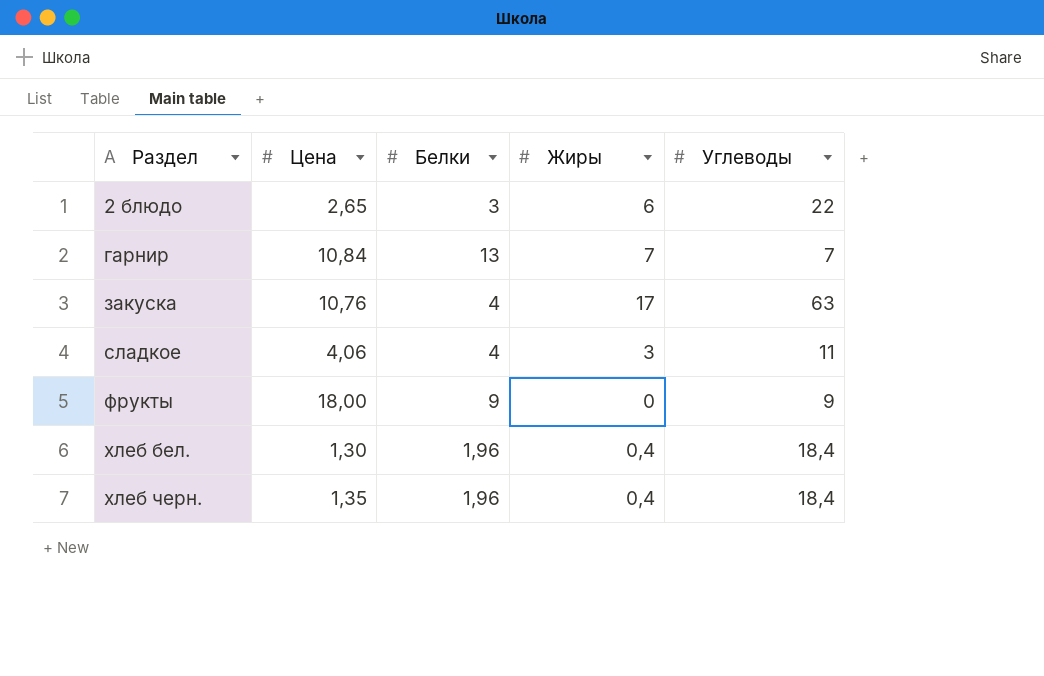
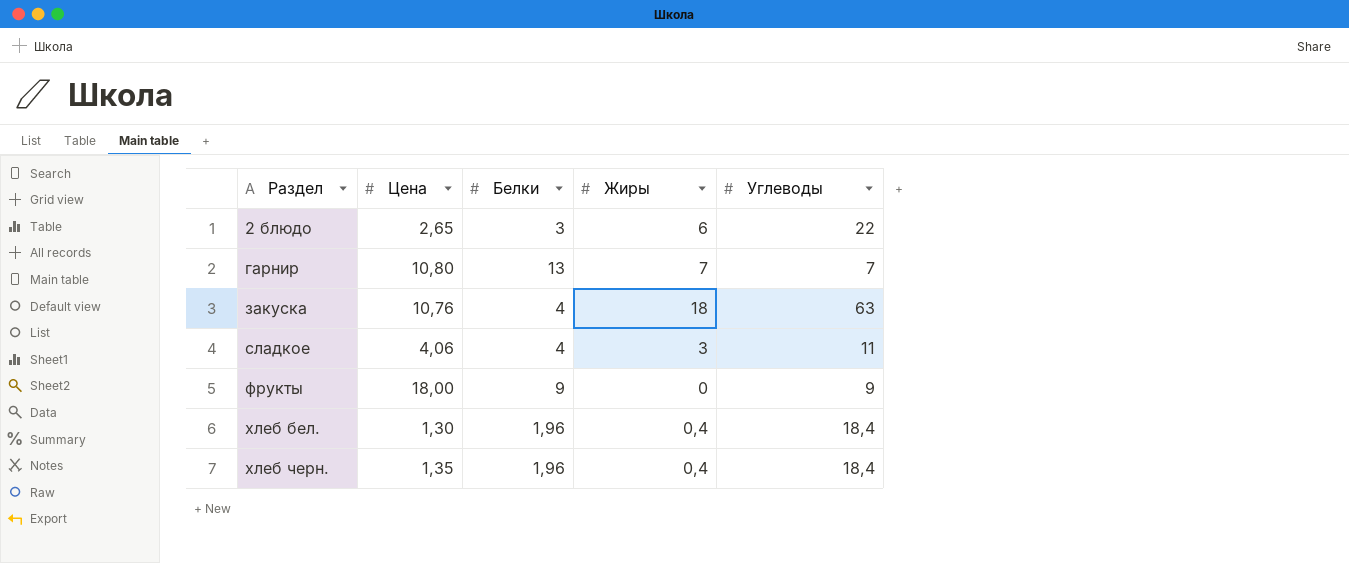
гарнир | Цена: 10,84 -> 10,80
закуска | Жиры: 17 -> 18

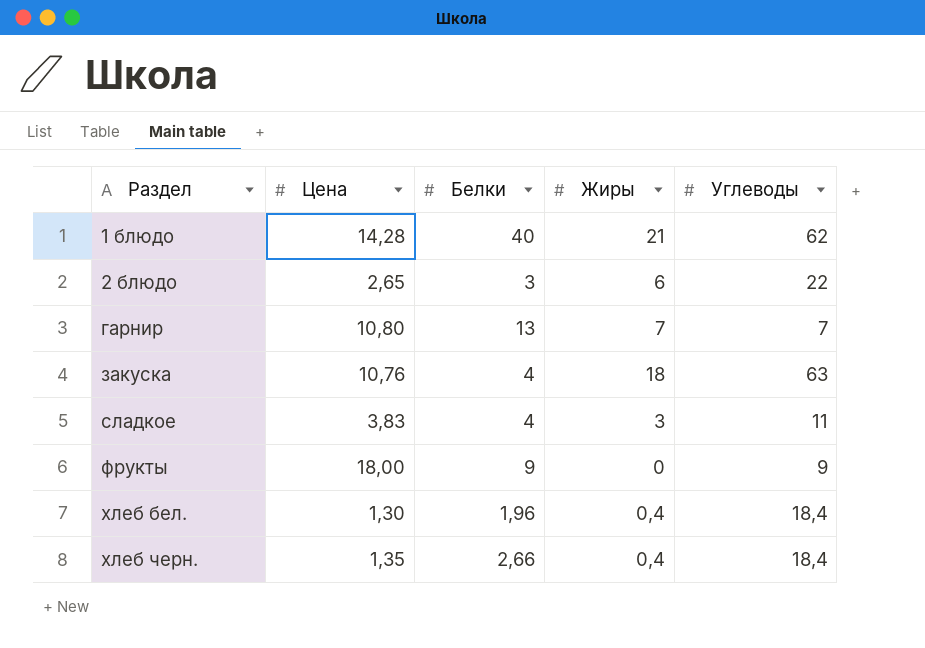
row 1 блюдо: none -> 14,28 | 40 | 21 | 62
сладкое | Цена: 4,06 -> 3,83
хлеб черн. | Белки: 1,96 -> 2,66

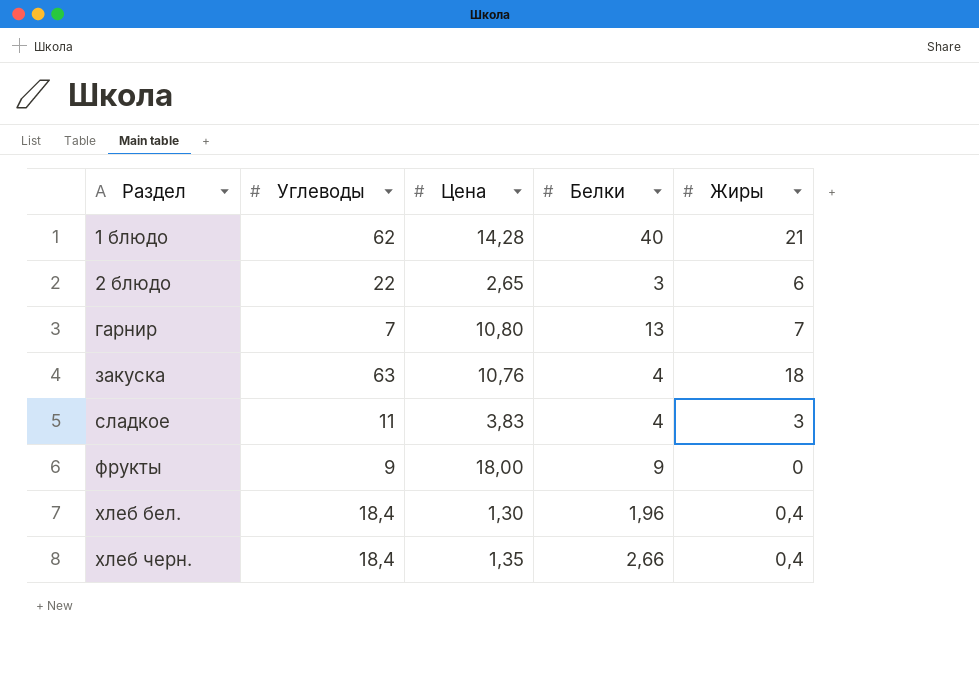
column Углеводы | position: 5 -> 2

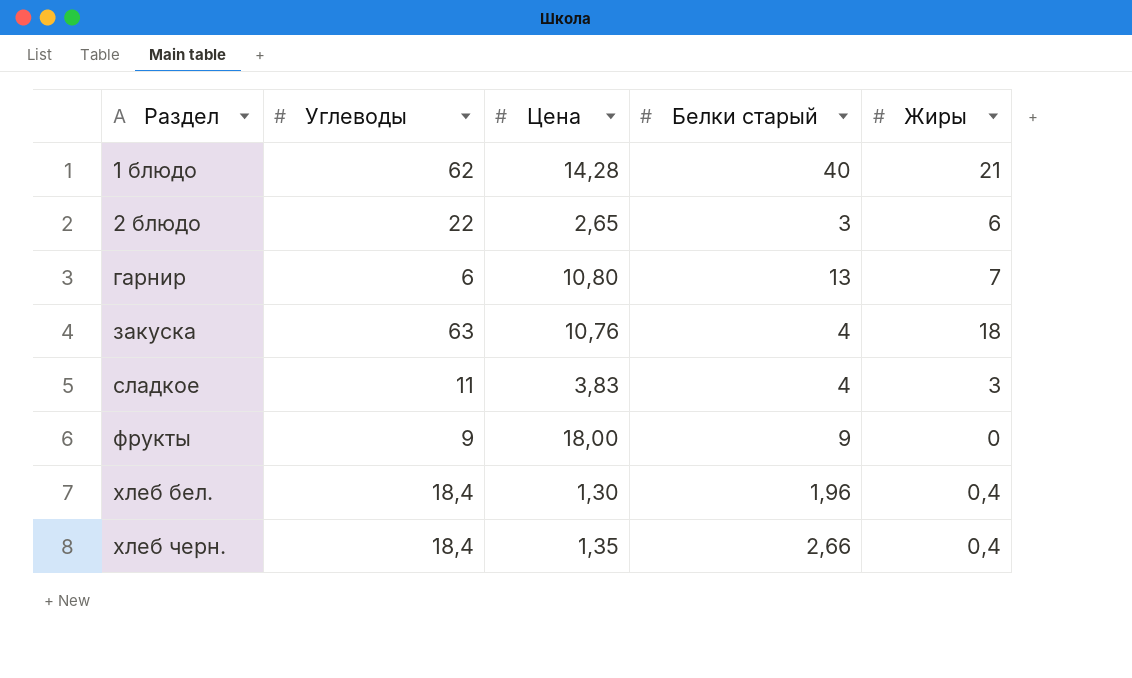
column name: Белки -> Белки старый
гарнир | Углеводы: 7 -> 6

